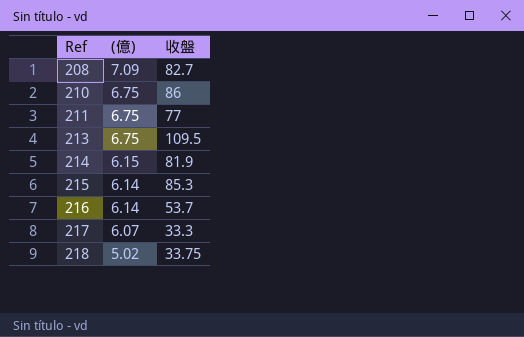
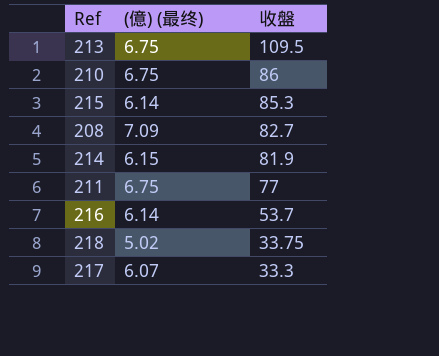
row order: Ref ascending -> 收盤 descending
column name: (億) -> (億) (最终)

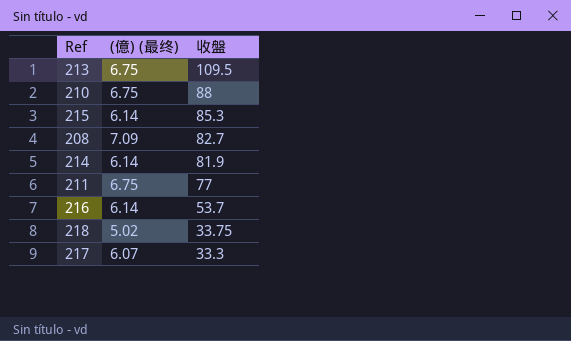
210 | 收盤: 86 -> 88
214 | (億) (最终): 6.15 -> 6.14

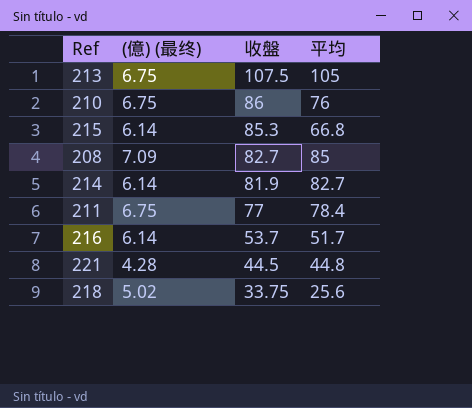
column 平均 | position: none -> 4
row 217: 6.07 | 33.3 -> none
213 | 收盤: 109.5 -> 107.5
210 | 收盤: 88 -> 86
row 221: none -> 4.28 | 44.5 | 44.8

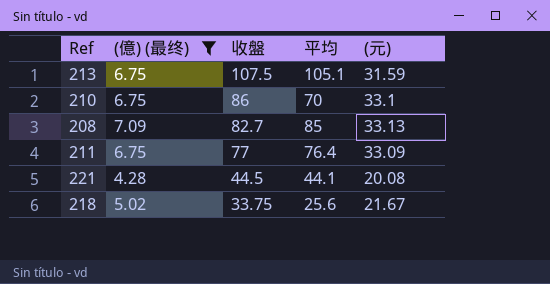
filter: none -> (億) (最终) != 6.14
column (元) | position: none -> 5
213 | 平均: 105 -> 105.1
210 | 平均: 76 -> 70
211 | 平均: 78.4 -> 76.4
221 | 平均: 44.8 -> 44.1

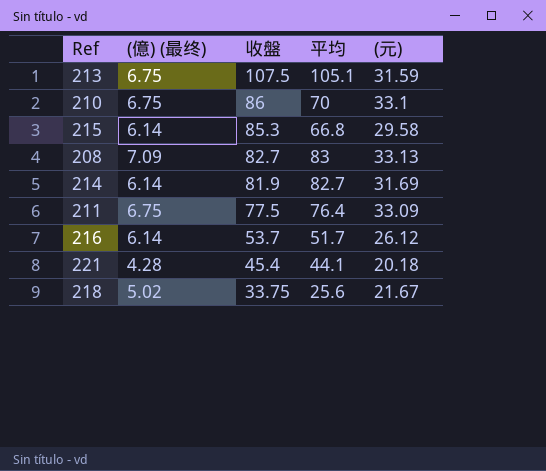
filter: (億) (最终) != 6.14 -> none
208 | 平均: 85 -> 83
211 | 收盤: 77 -> 77.5
221 | 收盤: 44.5 -> 45.4
221 | (元): 20.08 -> 20.18

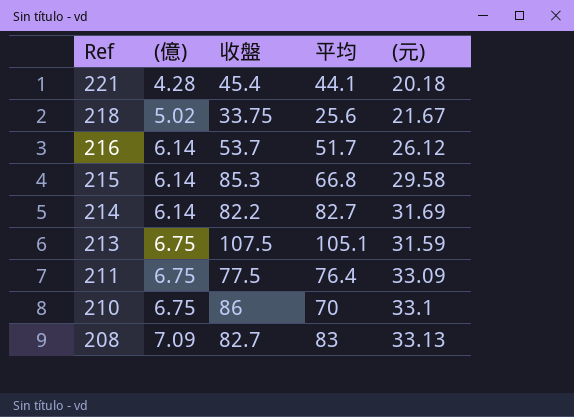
row order: 收盤 descending -> Ref descending
column name: (億) (最终) -> (億)
214 | 收盤: 81.9 -> 82.2

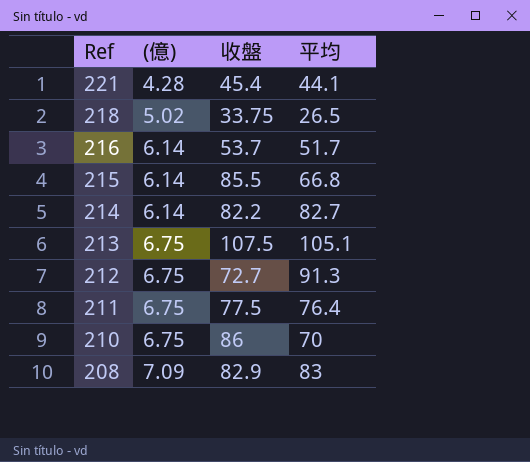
column (元) | position: 5 -> none
218 | 平均: 25.6 -> 26.5
215 | 收盤: 85.3 -> 85.5
row 212: none -> 6.75 | 72.7 | 91.3
208 | 收盤: 82.7 -> 82.9

